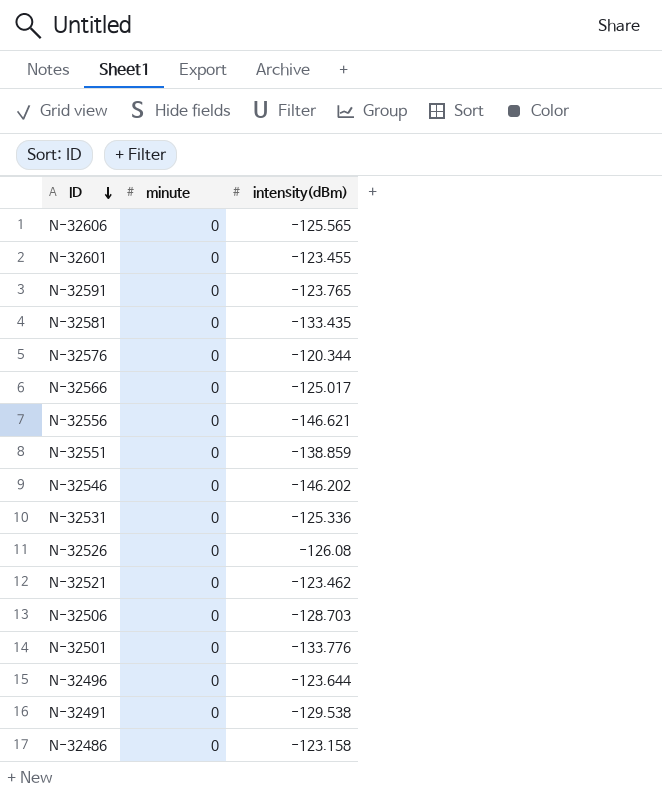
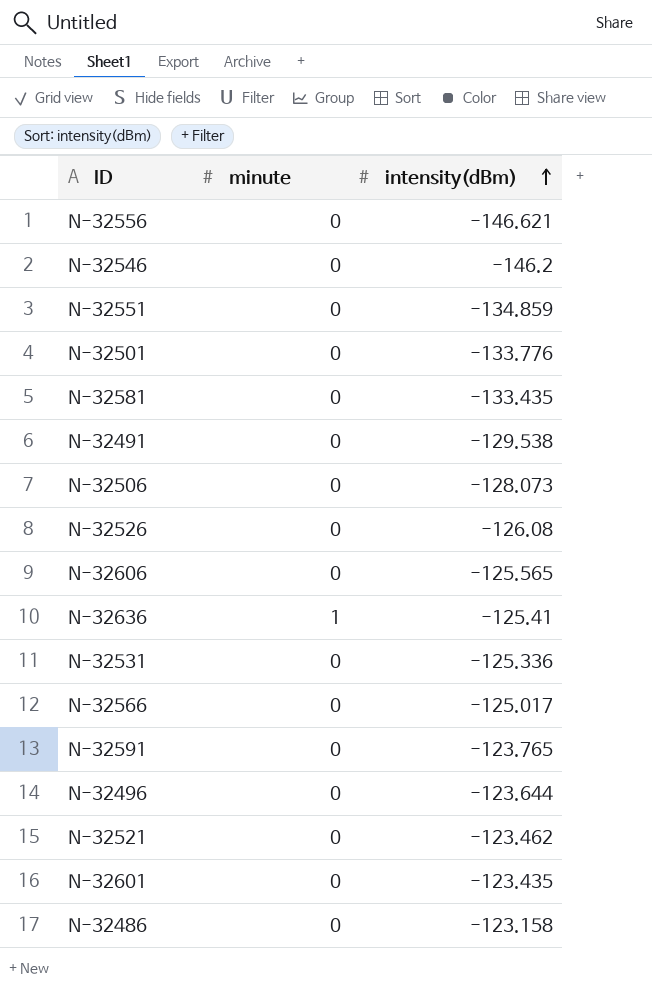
row order: ID descending -> intensity(dBm) ascending
row N-32576: 0 | -120.344 -> none
N-32546 | intensity(dBm): -146.202 -> -146.2
N-32551 | intensity(dBm): -138.859 -> -134.859
N-32506 | intensity(dBm): -128.703 -> -128.073
row N-32636: none -> 1 | -125.41
N-32601 | intensity(dBm): -123.455 -> -123.435

